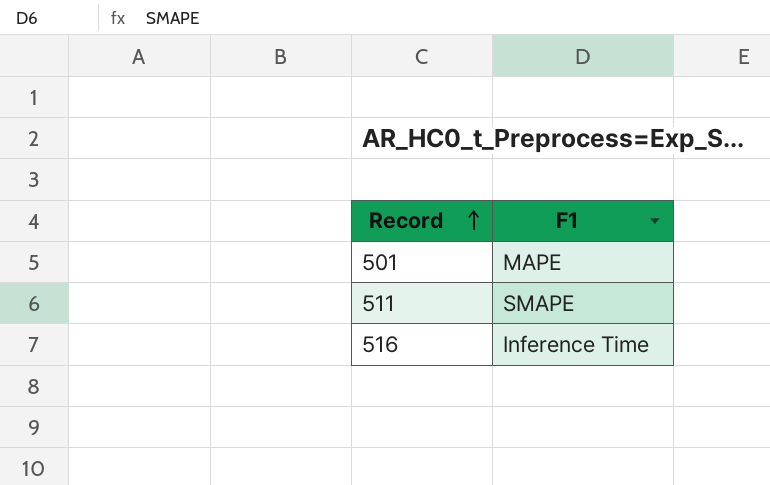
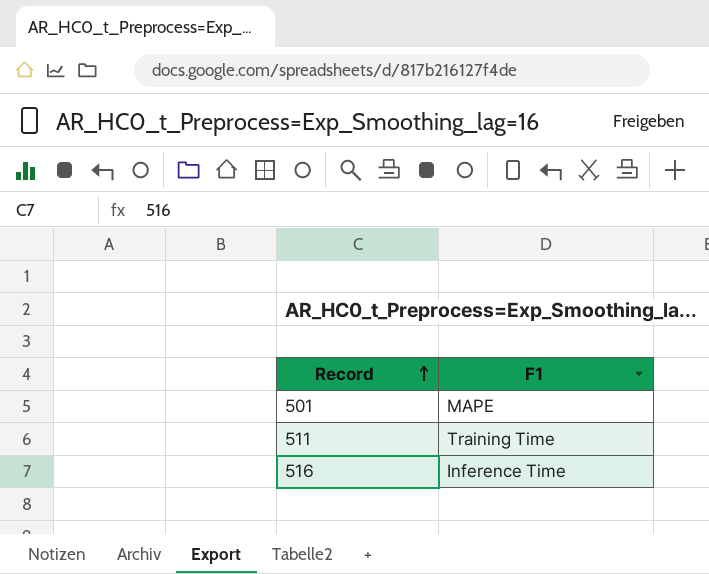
511 | F1: SMAPE -> Training Time

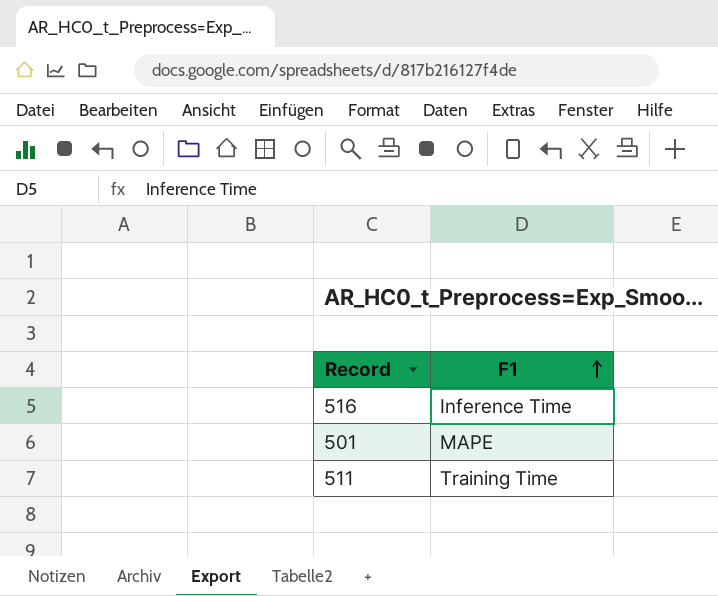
row order: Record ascending -> F1 ascending

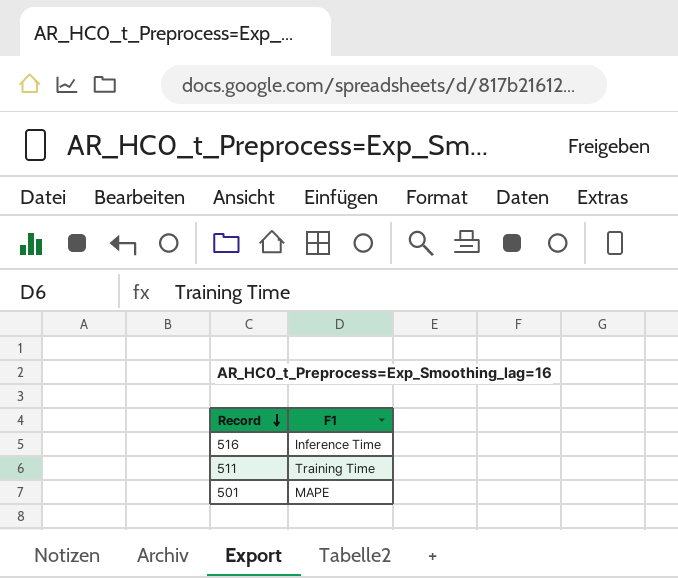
row order: F1 ascending -> Record descending

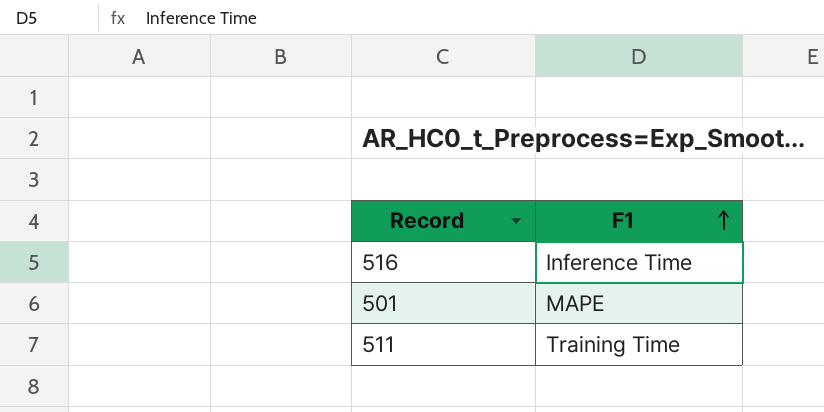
row order: Record descending -> F1 ascending

